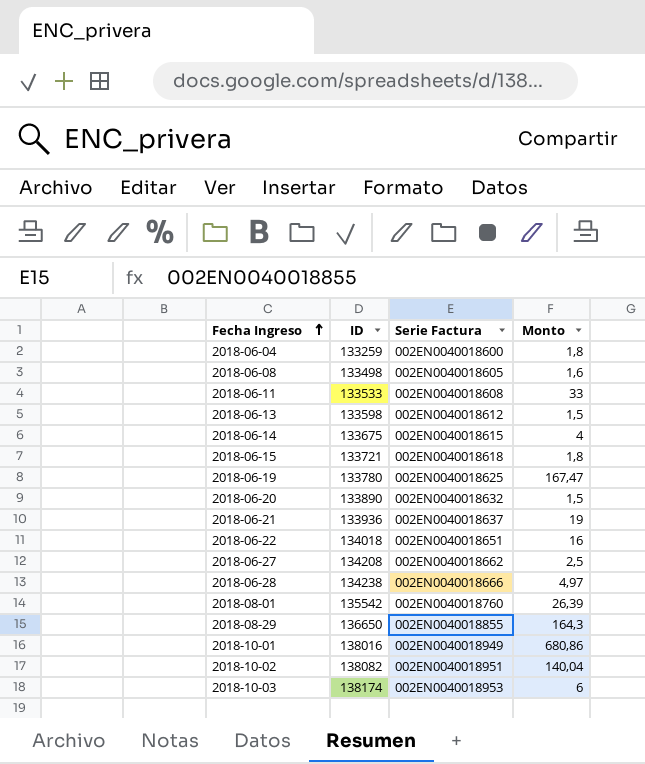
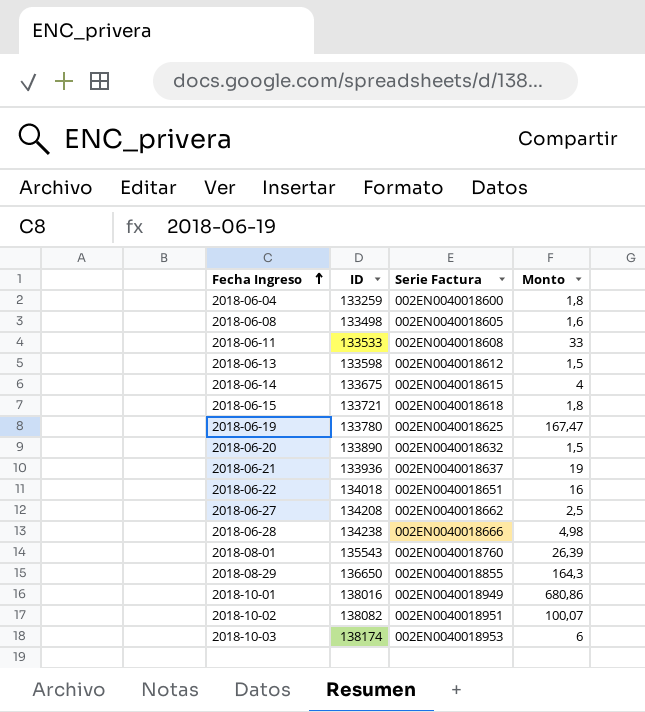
2018-06-28 | Monto: 4,97 -> 4,98
2018-08-01 | ID: 135542 -> 135543
2018-10-02 | Monto: 140,04 -> 100,07

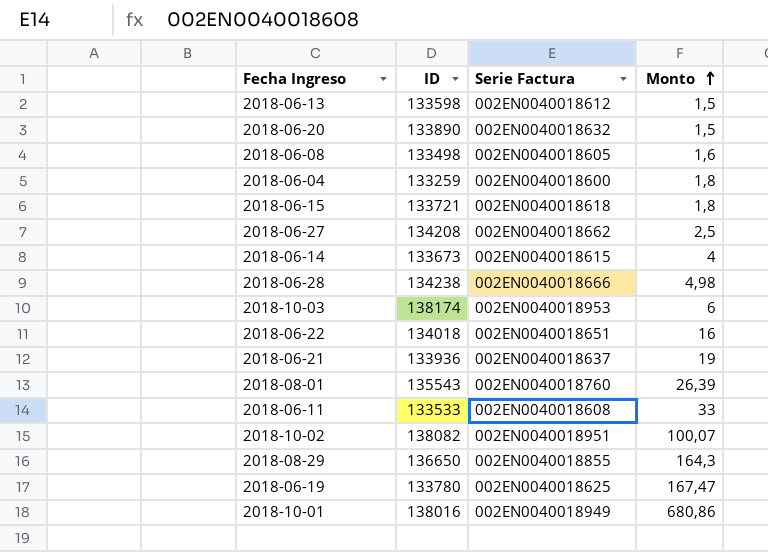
row order: Fecha Ingreso ascending -> Monto ascending
2018-06-14 | ID: 133675 -> 133673

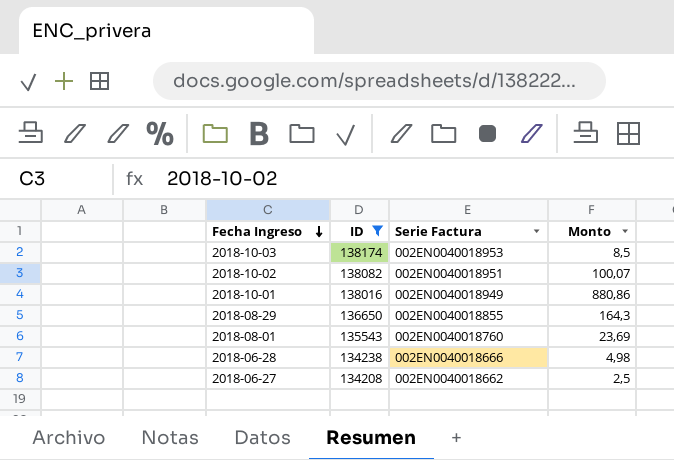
filter: none -> ID >= 134208
row order: Monto ascending -> Fecha Ingreso descending
2018-10-03 | Monto: 6 -> 8,5
2018-10-01 | Monto: 680,86 -> 880,86
2018-08-01 | Monto: 26,39 -> 23,69

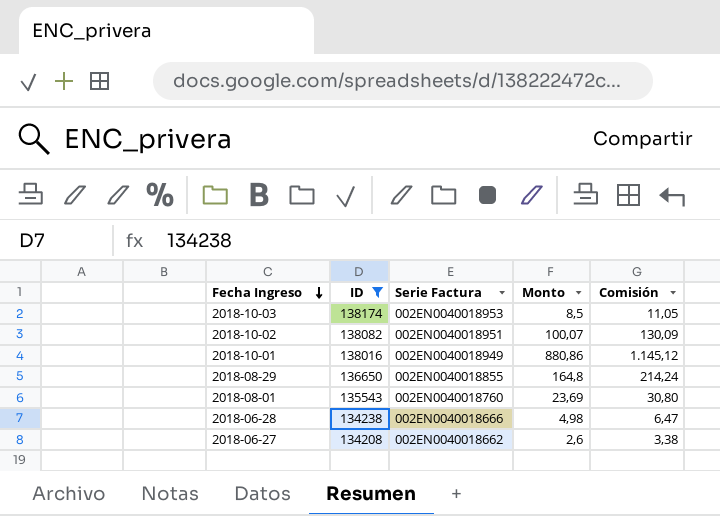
column Comisión | formula: none -> [Monto] * 1,3
2018-08-29 | Monto: 164,3 -> 164,8
2018-06-27 | Monto: 2,5 -> 2,6

